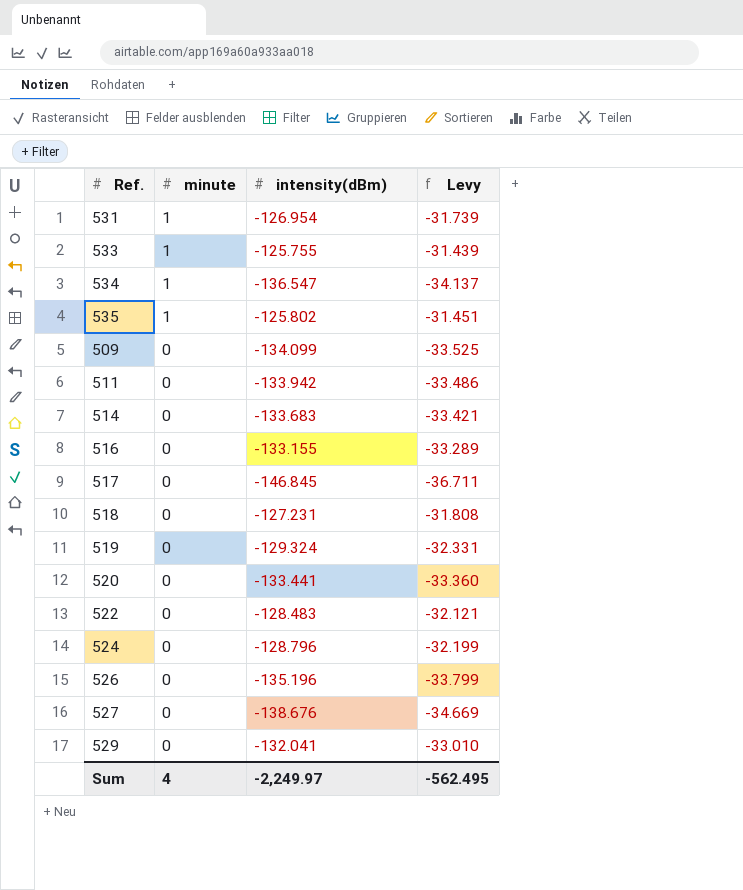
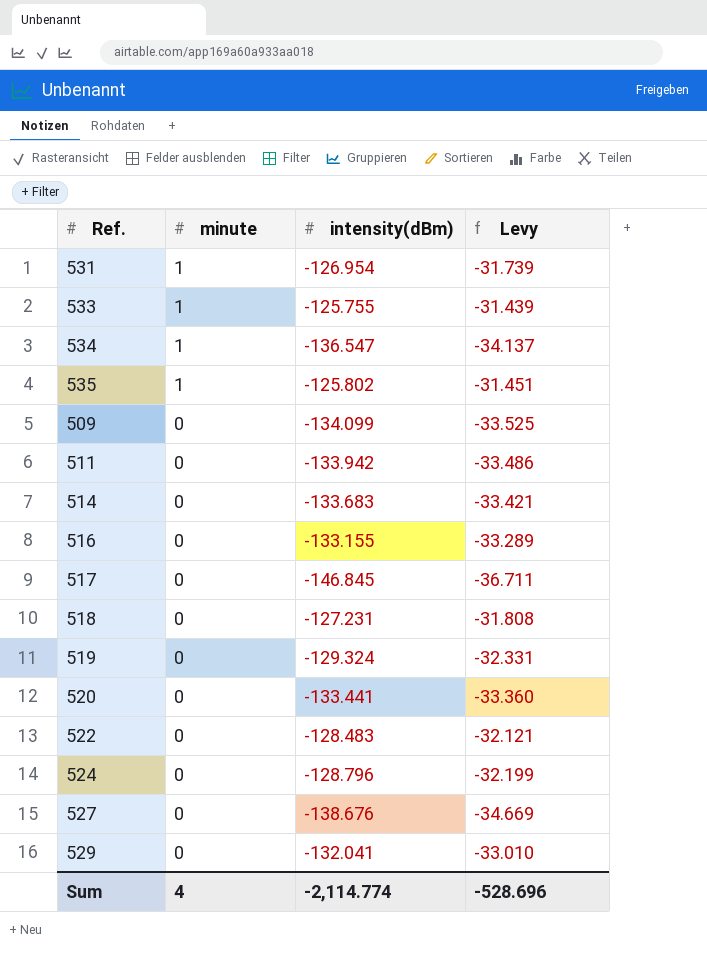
row 526: 0 | -135.196 | -33.799 -> none
Sum | intensity(dBm): -2,249.97 -> -2,114.774
Sum | Levy: -562.495 -> -528.696

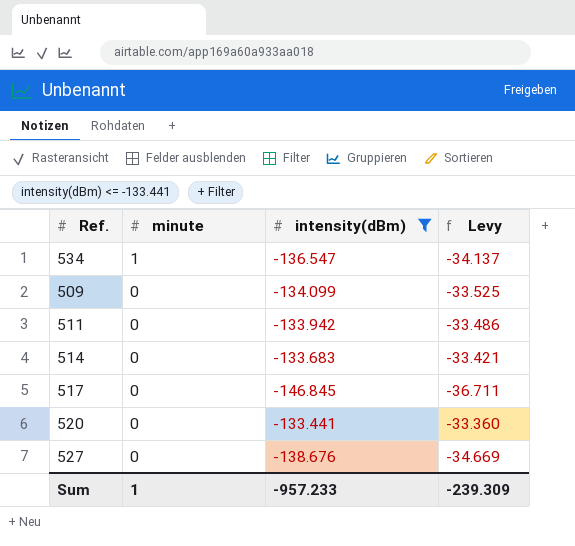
filter: none -> intensity(dBm) <= -133.441
Sum | minute: 4 -> 1
Sum | intensity(dBm): -2,114.774 -> -957.233
Sum | Levy: -528.696 -> -239.309

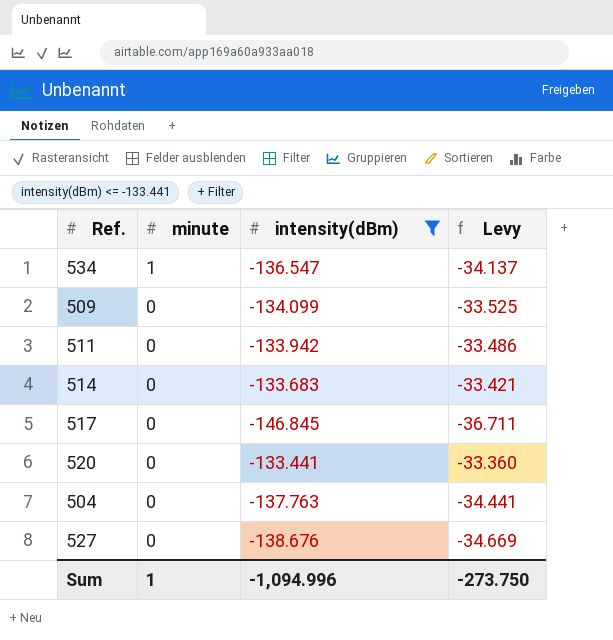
row 504: none -> 0 | -137.763 | -34.441
Sum | intensity(dBm): -957.233 -> -1,094.996
Sum | Levy: -239.309 -> -273.750

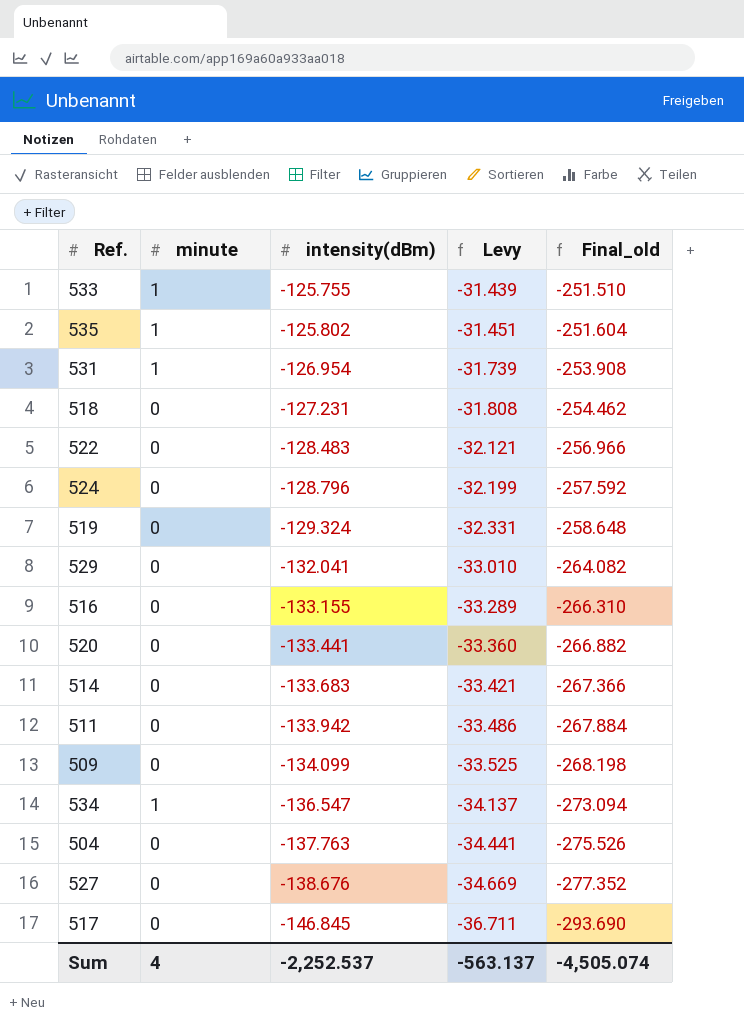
filter: intensity(dBm) <= -133.441 -> none
row order: minute descending -> intensity(dBm) descending
column Final_old | formula: none -> [intensity(dBm)] * 2
Sum | minute: 1 -> 4
Sum | intensity(dBm): -1,094.996 -> -2,252.537
Sum | Levy: -273.750 -> -563.137

